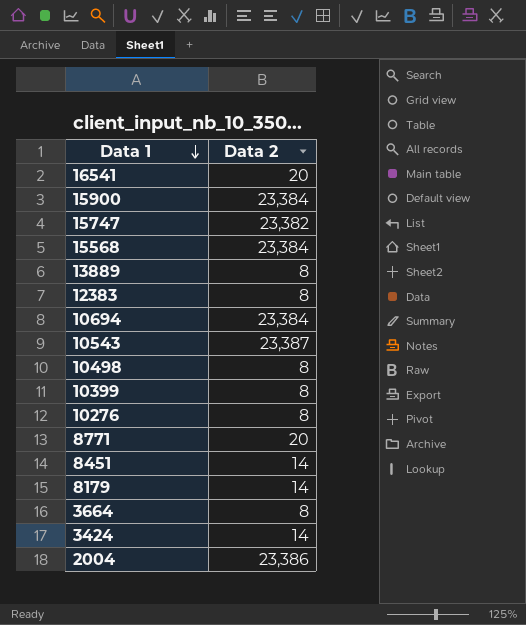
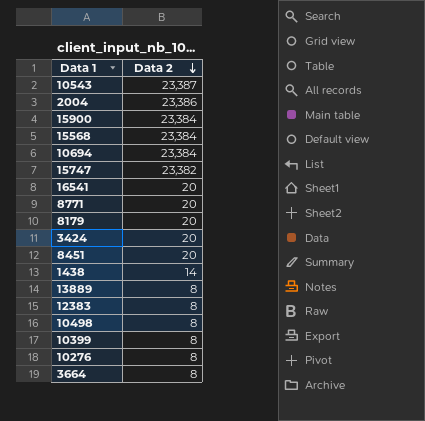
row order: Data 1 descending -> Data 2 descending
8179 | Data 2: 14 -> 20
3424 | Data 2: 14 -> 20
8451 | Data 2: 14 -> 20
row 1438: none -> 14

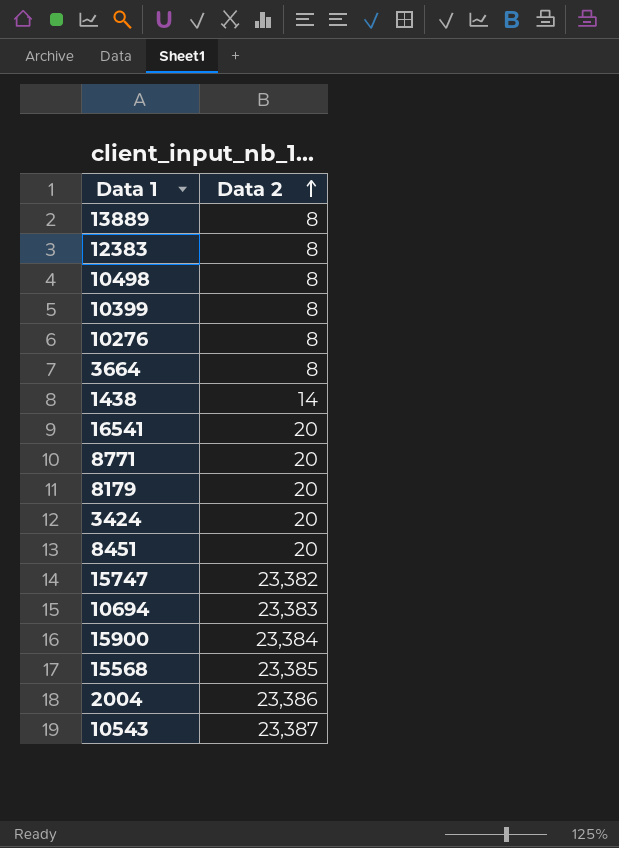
row order: Data 2 descending -> Data 2 ascending
10694 | Data 2: 23,384 -> 23,383
15568 | Data 2: 23,384 -> 23,385

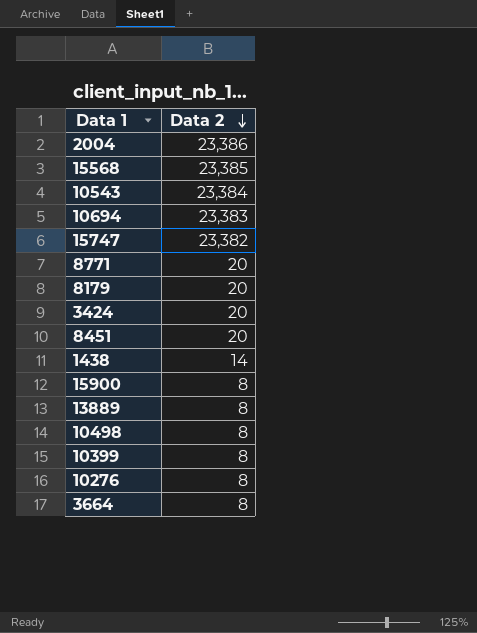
row order: Data 2 ascending -> Data 2 descending
row 12383: 8 -> none
row 16541: 20 -> none
10543 | Data 2: 23,387 -> 23,384
15900 | Data 2: 23,384 -> 8

